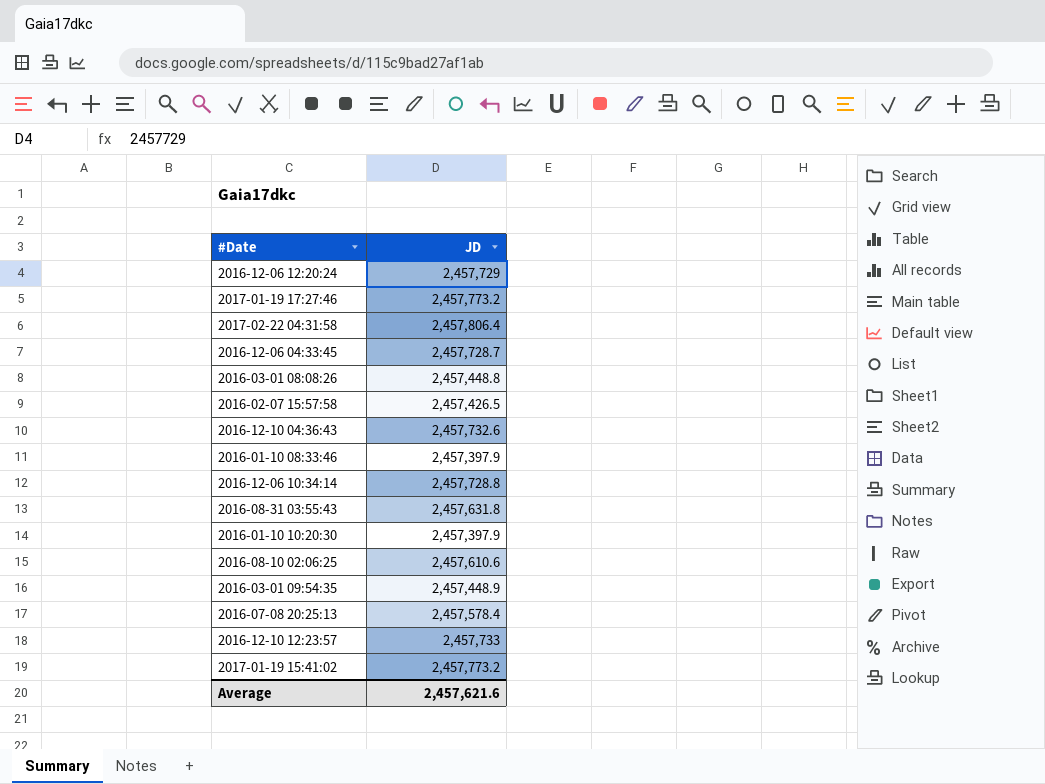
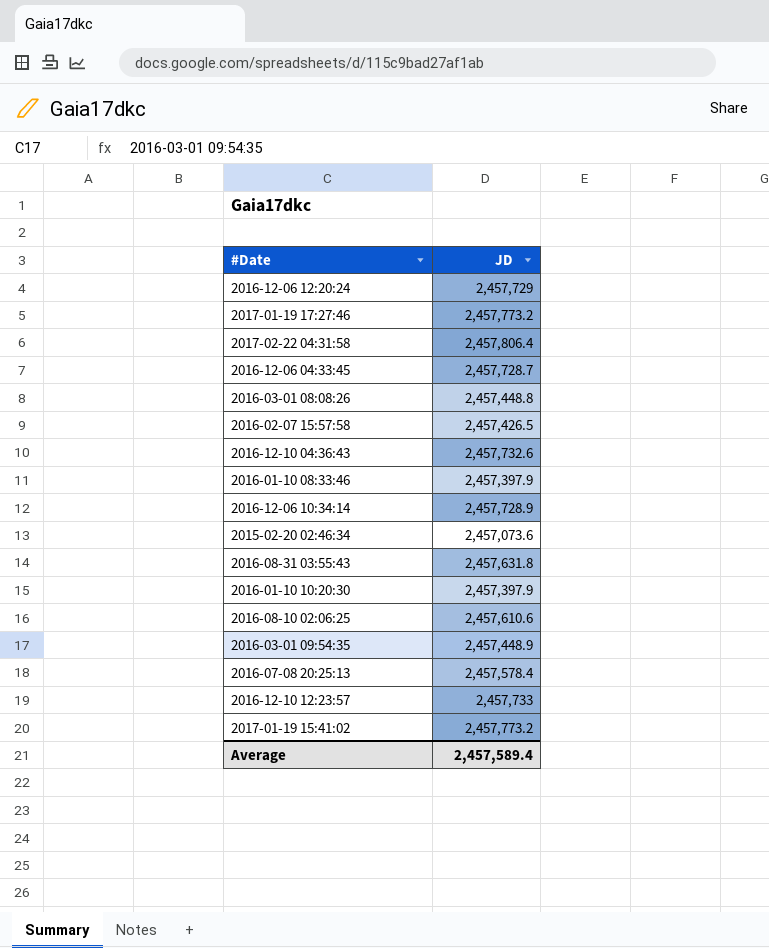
2016-12-06 10:34:14 | JD: 2,457,728.8 -> 2,457,728.9
row 2015-02-20 02:46:34: none -> 2,457,073.6
Average | JD: 2,457,621.6 -> 2,457,589.4

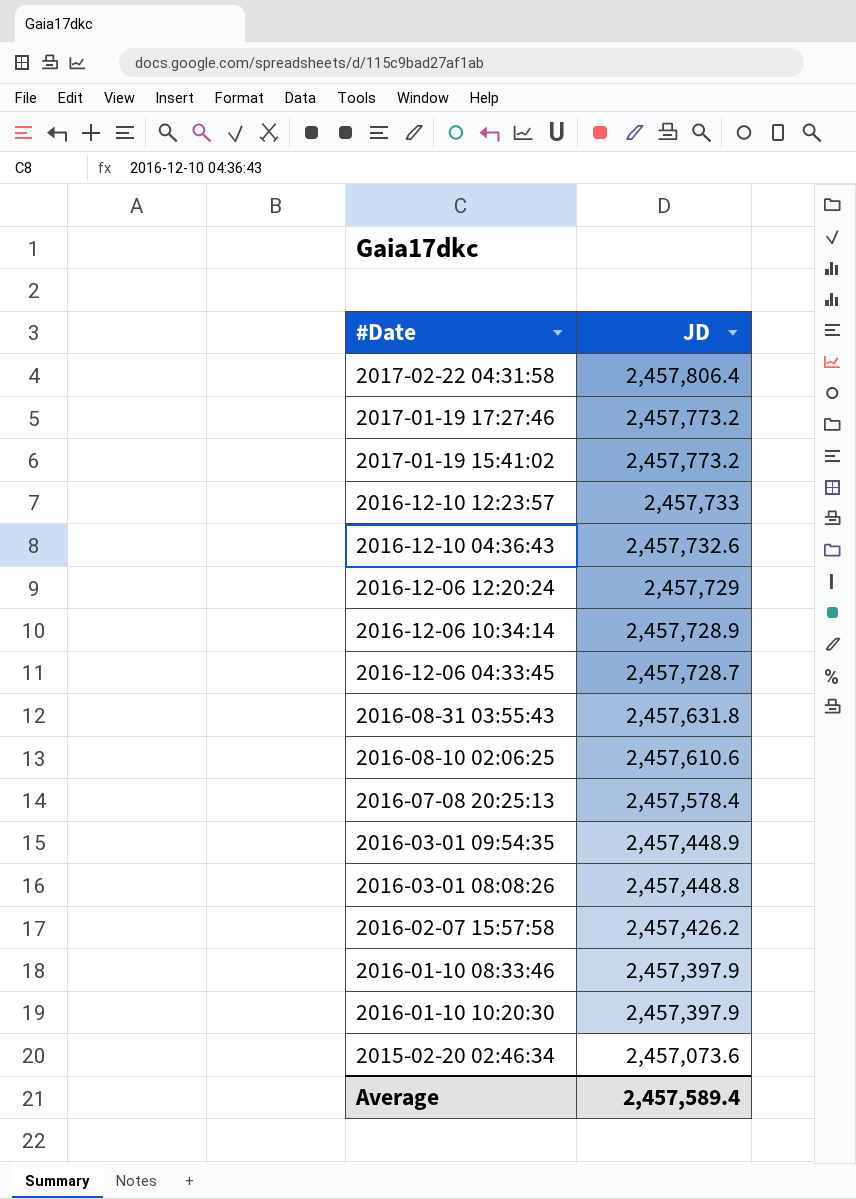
row order: none -> JD descending
2016-02-07 15:57:58 | JD: 2,457,426.5 -> 2,457,426.2

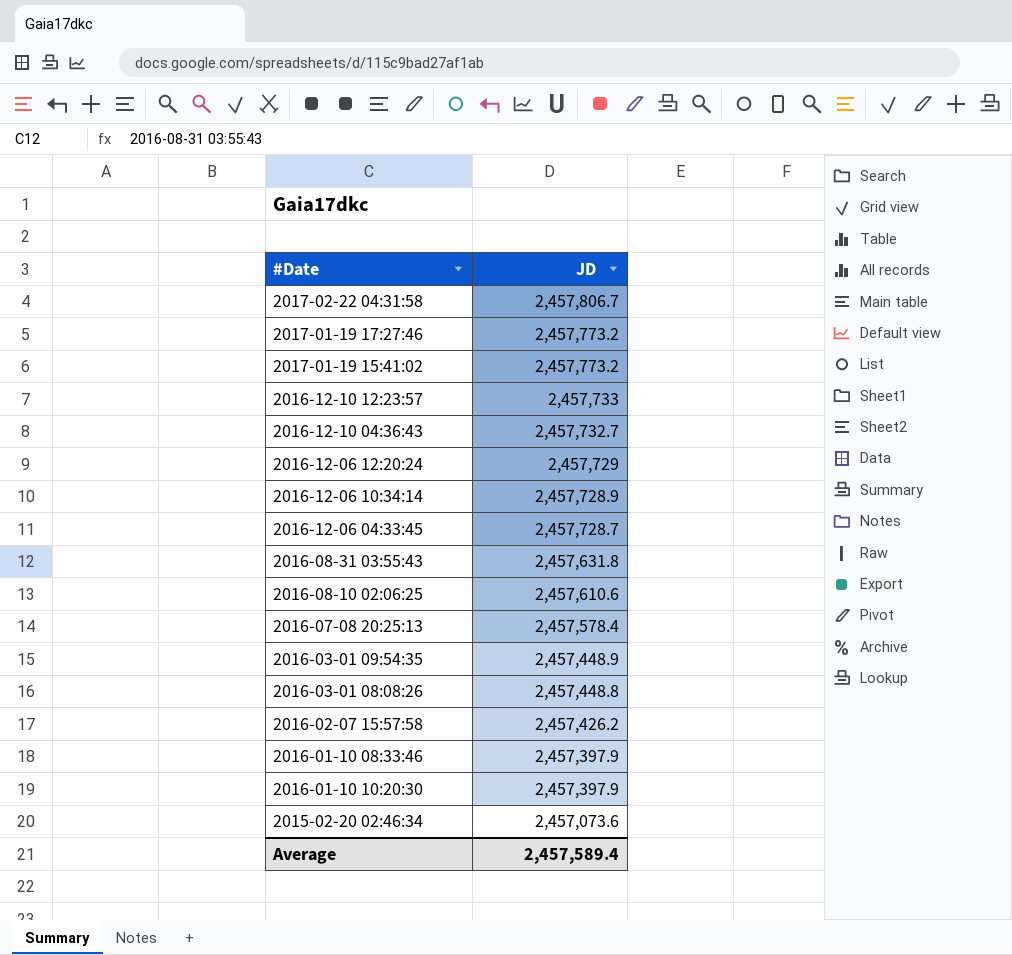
2017-02-22 04:31:58 | JD: 2,457,806.4 -> 2,457,806.7
2016-12-10 04:36:43 | JD: 2,457,732.6 -> 2,457,732.7

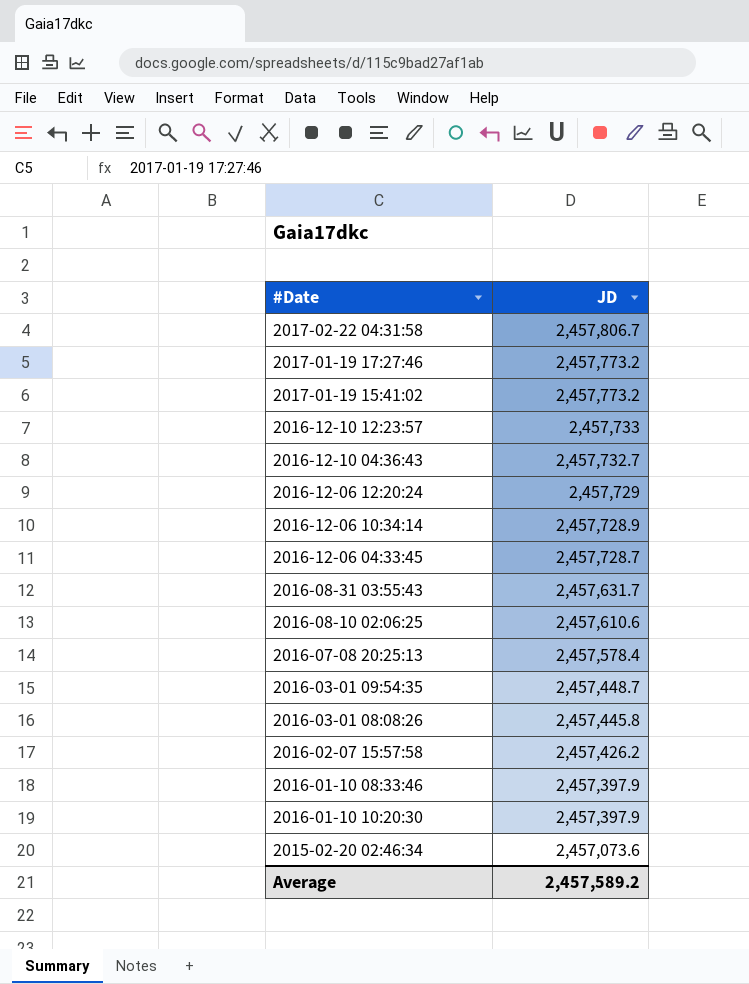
2016-08-31 03:55:43 | JD: 2,457,631.8 -> 2,457,631.7
2016-03-01 09:54:35 | JD: 2,457,448.9 -> 2,457,448.7
2016-03-01 08:08:26 | JD: 2,457,448.8 -> 2,457,445.8
Average | JD: 2,457,589.4 -> 2,457,589.2

